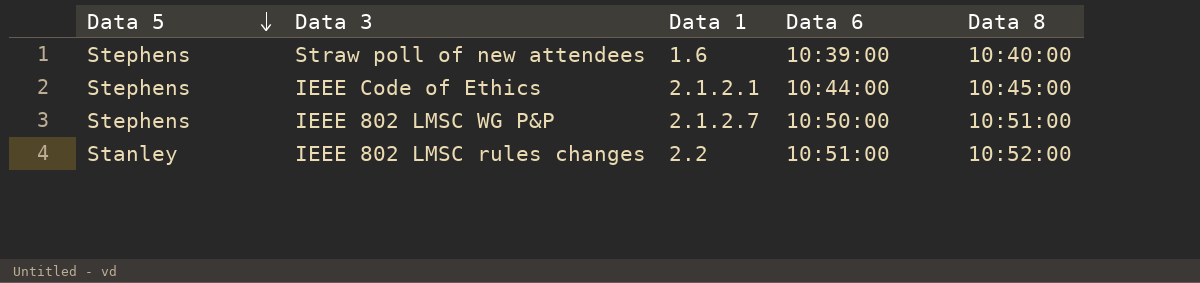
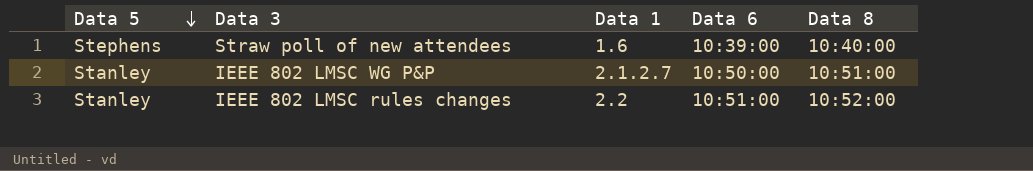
row IEEE Code of Ethics: Stephens | 2.1.2.1 | 10:44:00 | 10:45:00 -> none
IEEE 802 LMSC WG P&P | Data 5: Stephens -> Stanley

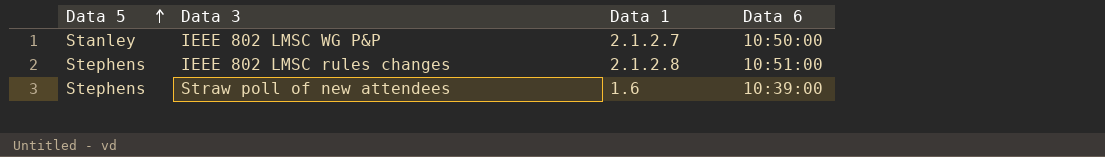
row order: Data 5 descending -> Data 5 ascending
column Data 8 | position: 5 -> none
IEEE 802 LMSC rules changes | Data 5: Stanley -> Stephens
IEEE 802 LMSC rules changes | Data 1: 2.2 -> 2.1.2.8

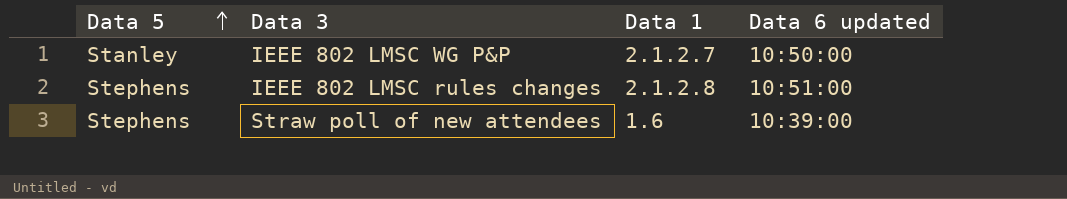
column name: Data 6 -> Data 6 updated

